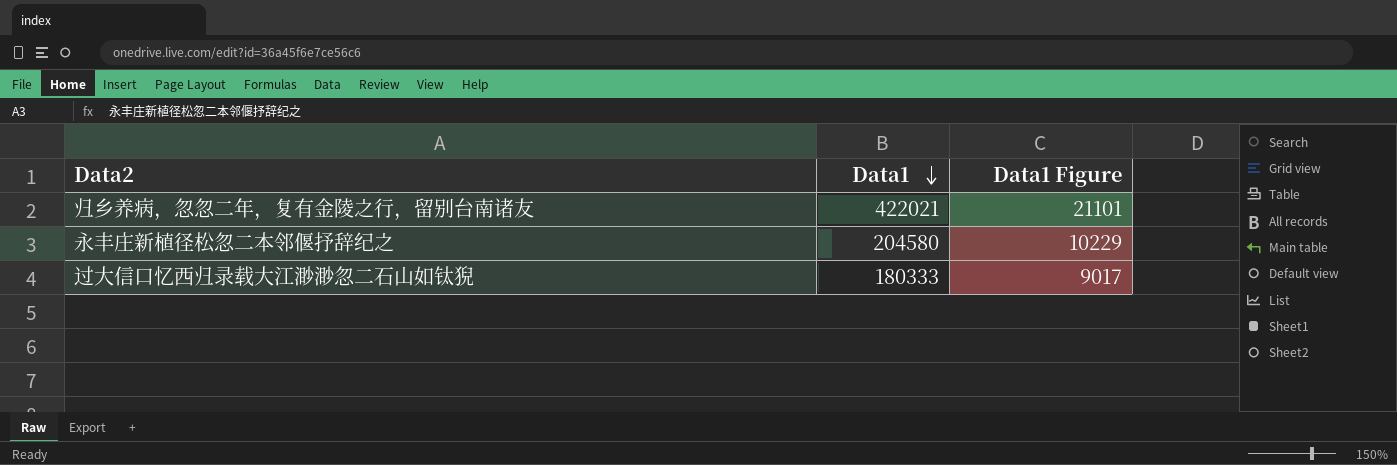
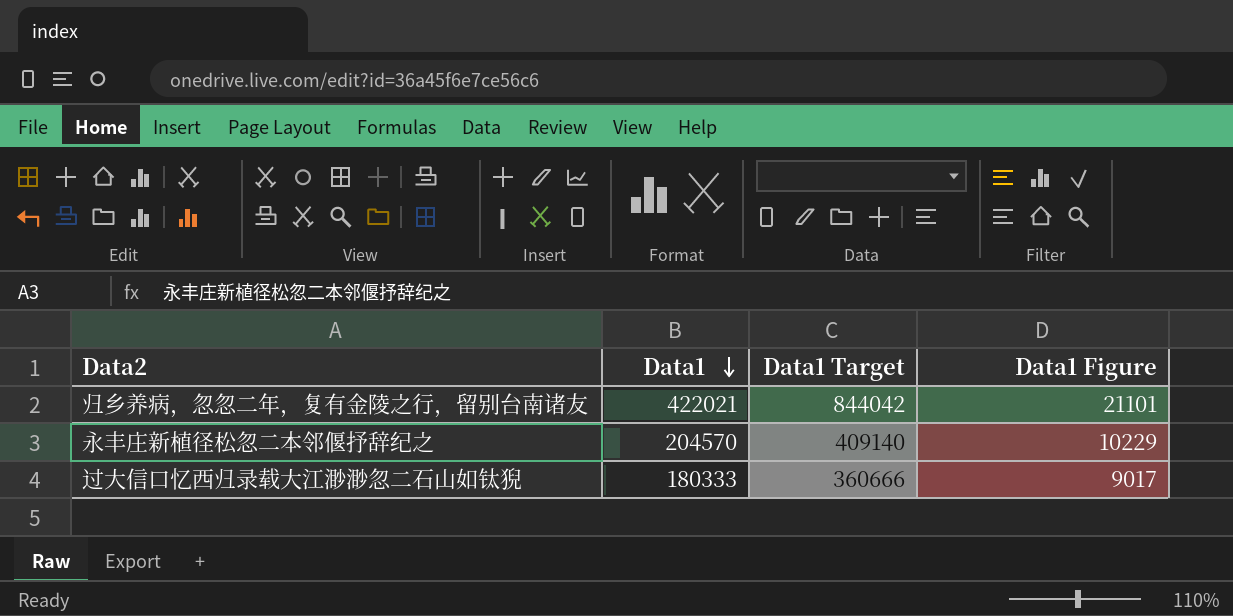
column Data1 Target | formula: none -> [Data1] * 2
永丰庄新植径松忽二本邻偃抒辞纪之 | Data1: 204580 -> 204570

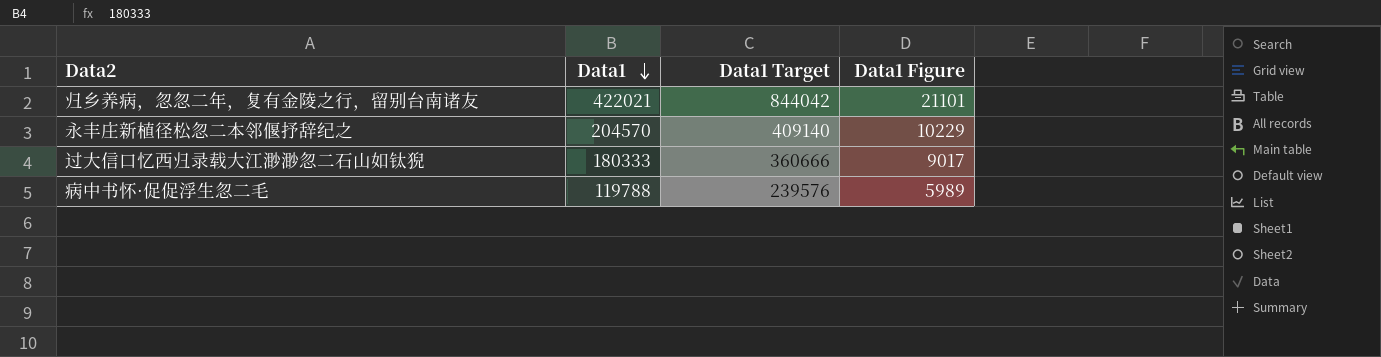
row 病中书怀·促促浮生忽二毛: none -> 119788 | 239576 | 5989

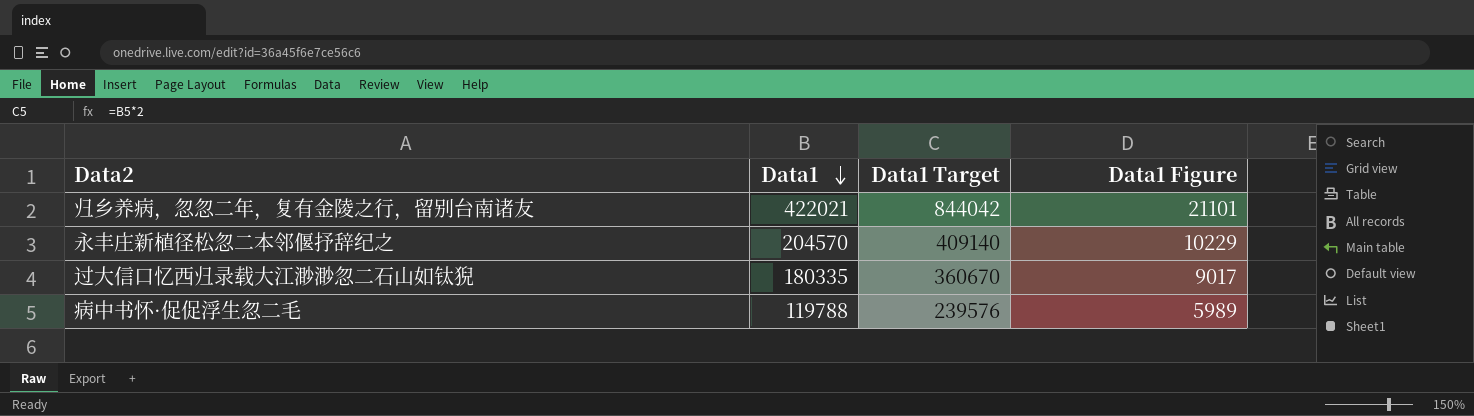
过大信口忆西归录载大江渺渺忽二石山如钛猊 | Data1: 180333 -> 180335
过大信口忆西归录载大江渺渺忽二石山如钛猊 | Data1 Target: 360666 -> 360670

